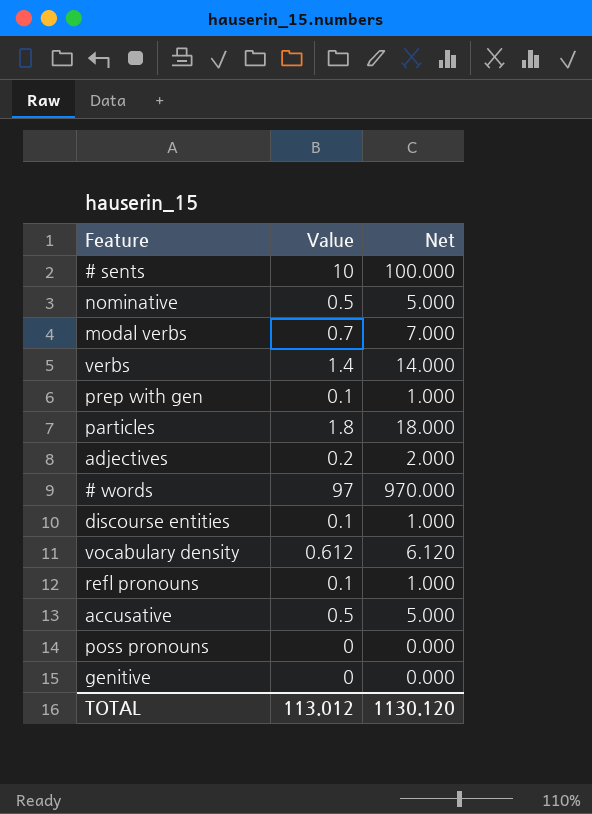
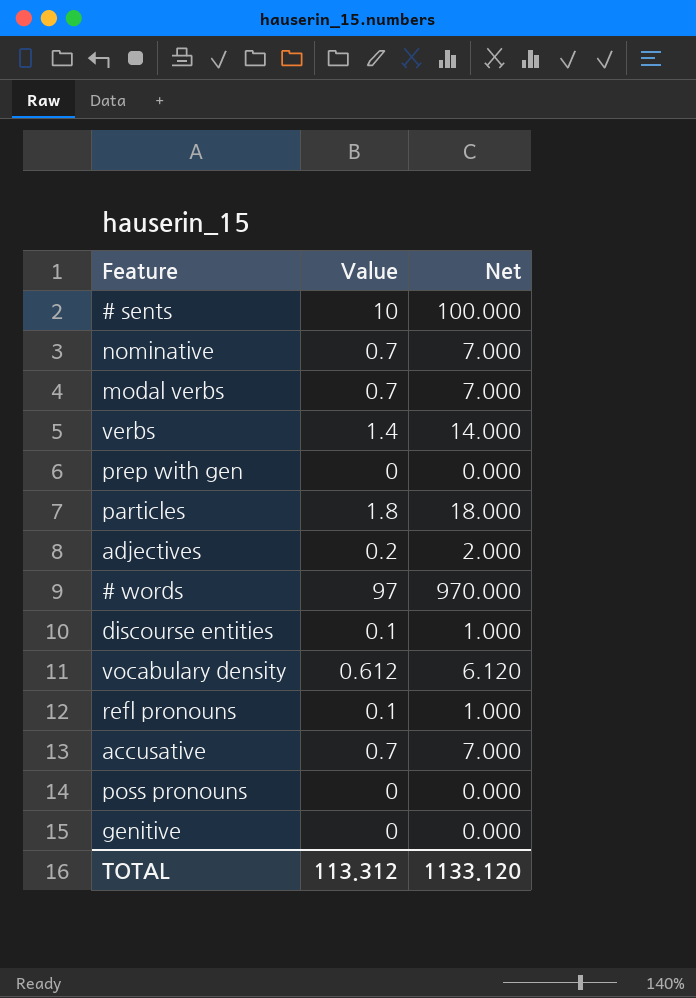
nominative | Value: 0.5 -> 0.7
nominative | Net: 5.000 -> 7.000
prep with gen | Value: 0.1 -> 0
prep with gen | Net: 1.000 -> 0.000
accusative | Value: 0.5 -> 0.7
accusative | Net: 5.000 -> 7.000
TOTAL | Value: 113.012 -> 113.312
TOTAL | Net: 1130.120 -> 1133.120

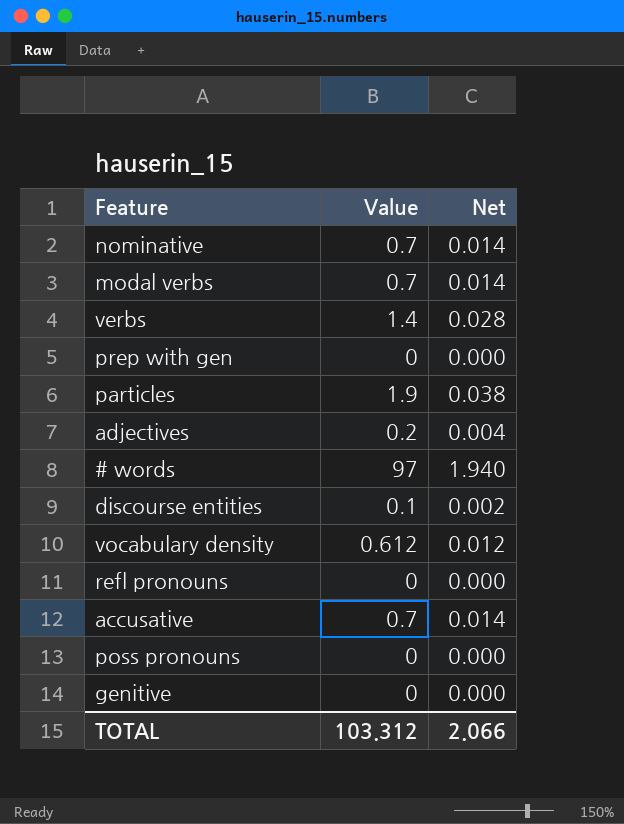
column Net | formula: [Value] * 10 -> [Value] * 0.02
row # sents: 10 | 100.000 -> none
particles | Value: 1.8 -> 1.9
refl pronouns | Value: 0.1 -> 0
TOTAL | Value: 113.312 -> 103.312
TOTAL | Net: 1133.120 -> 2.066

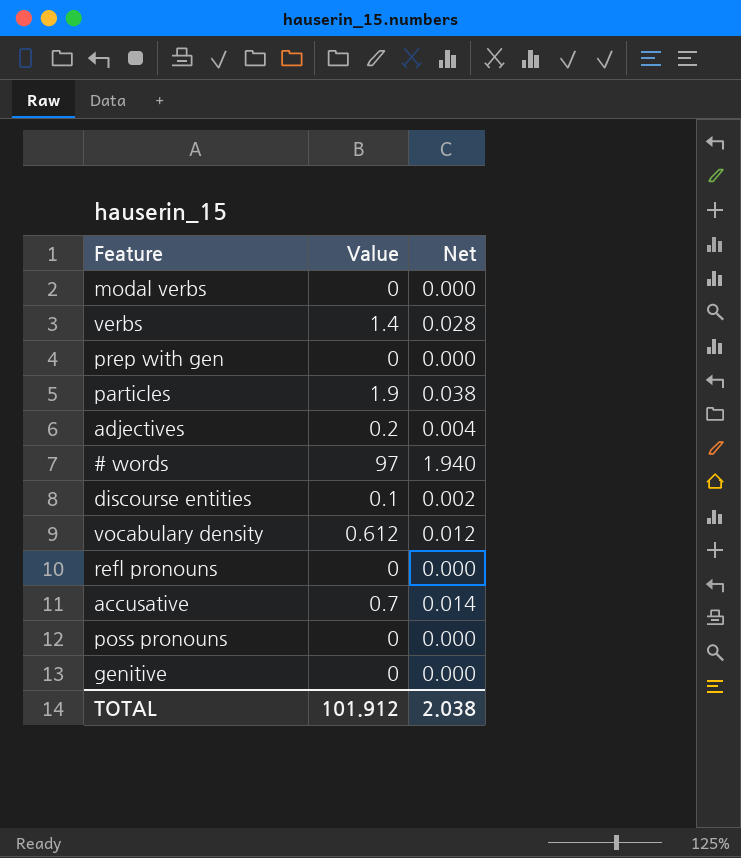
row nominative: 0.7 | 0.014 -> none
modal verbs | Value: 0.7 -> 0
modal verbs | Net: 0.014 -> 0.000
TOTAL | Value: 103.312 -> 101.912
TOTAL | Net: 2.066 -> 2.038

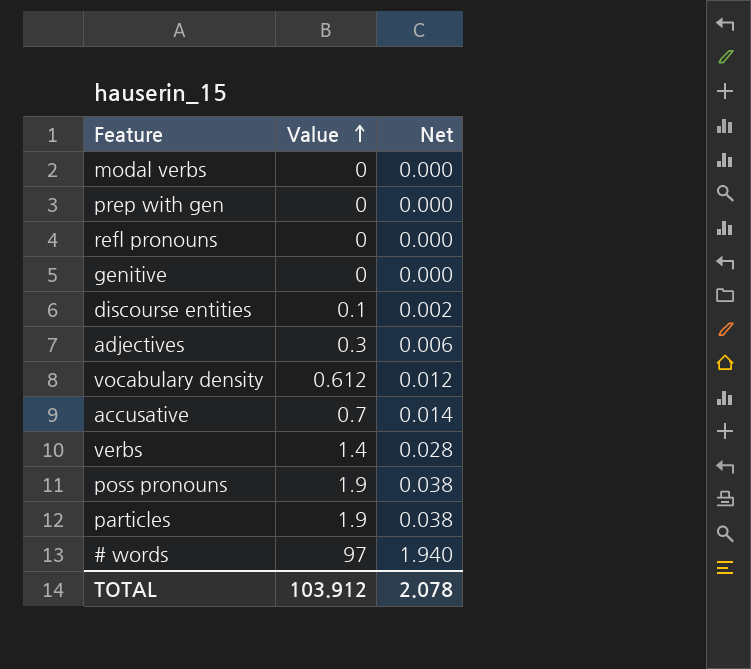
row order: none -> Value ascending
adjectives | Value: 0.2 -> 0.3
adjectives | Net: 0.004 -> 0.006
poss pronouns | Value: 0 -> 1.9
poss pronouns | Net: 0.000 -> 0.038
TOTAL | Value: 101.912 -> 103.912
TOTAL | Net: 2.038 -> 2.078

